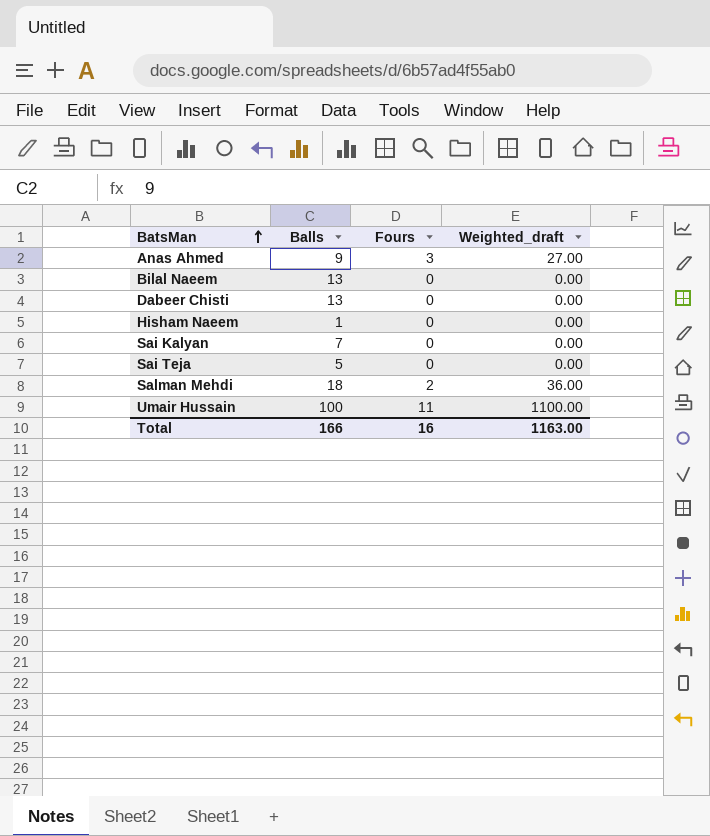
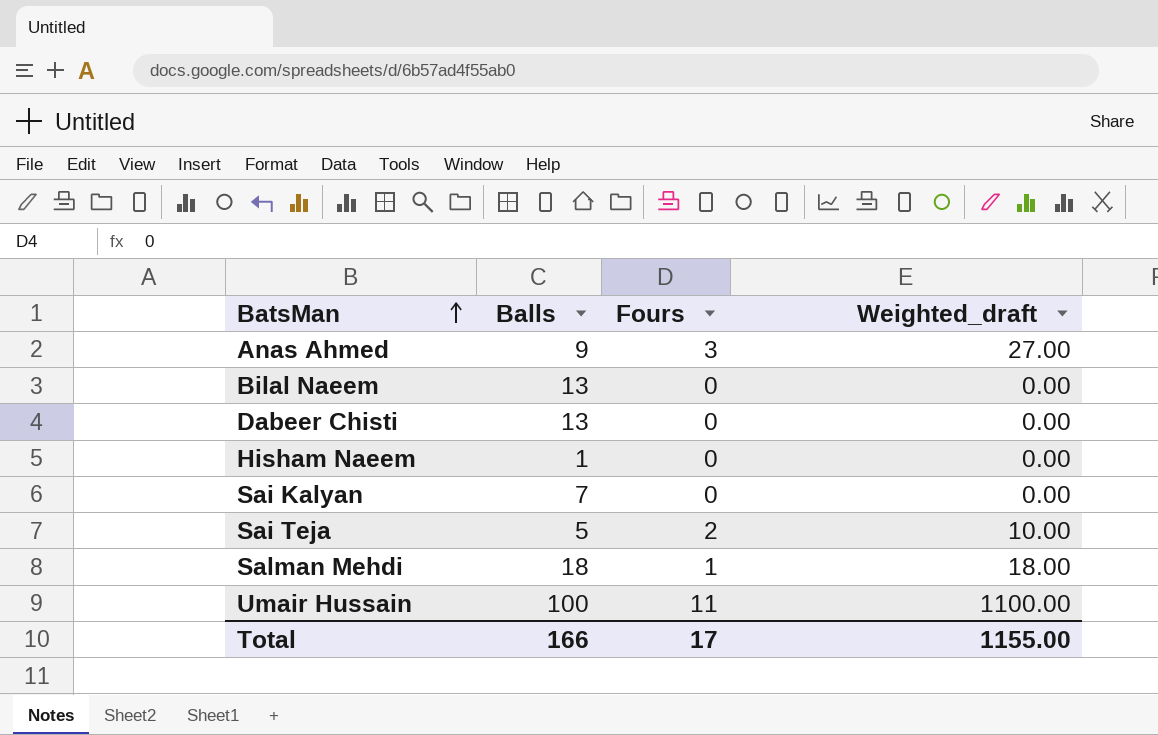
Sai Teja | Fours: 0 -> 2
Sai Teja | Weighted_draft: 0.00 -> 10.00
Salman Mehdi | Fours: 2 -> 1
Salman Mehdi | Weighted_draft: 36.00 -> 18.00
Total | Fours: 16 -> 17
Total | Weighted_draft: 1163.00 -> 1155.00

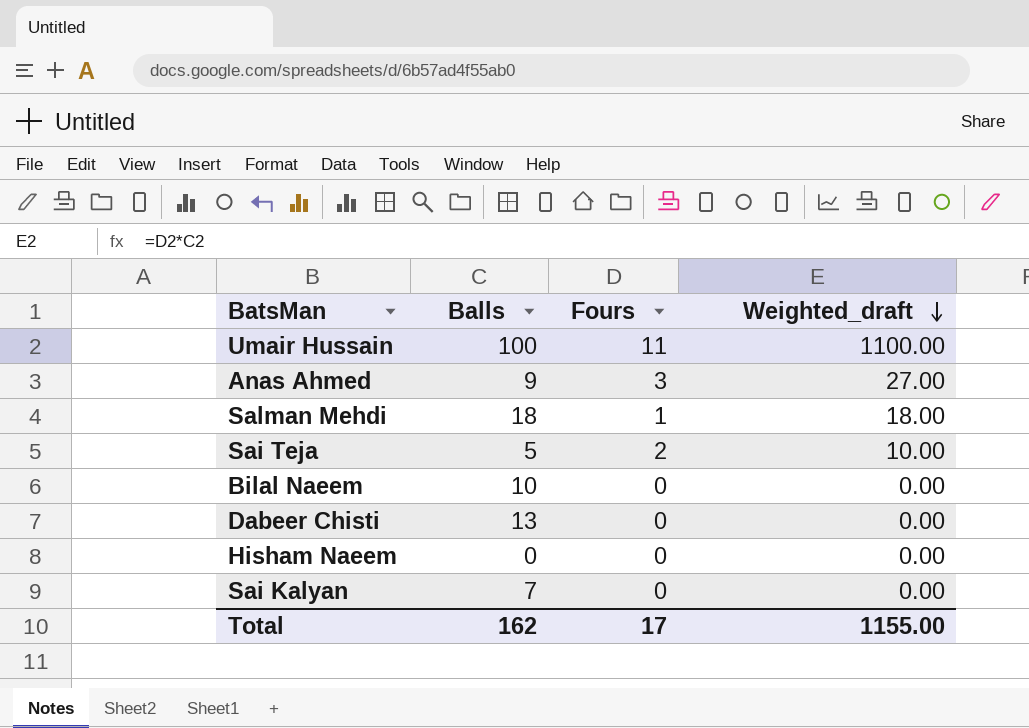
row order: BatsMan ascending -> Weighted_draft descending
Bilal Naeem | Balls: 13 -> 10
Hisham Naeem | Balls: 1 -> 0
Total | Balls: 166 -> 162

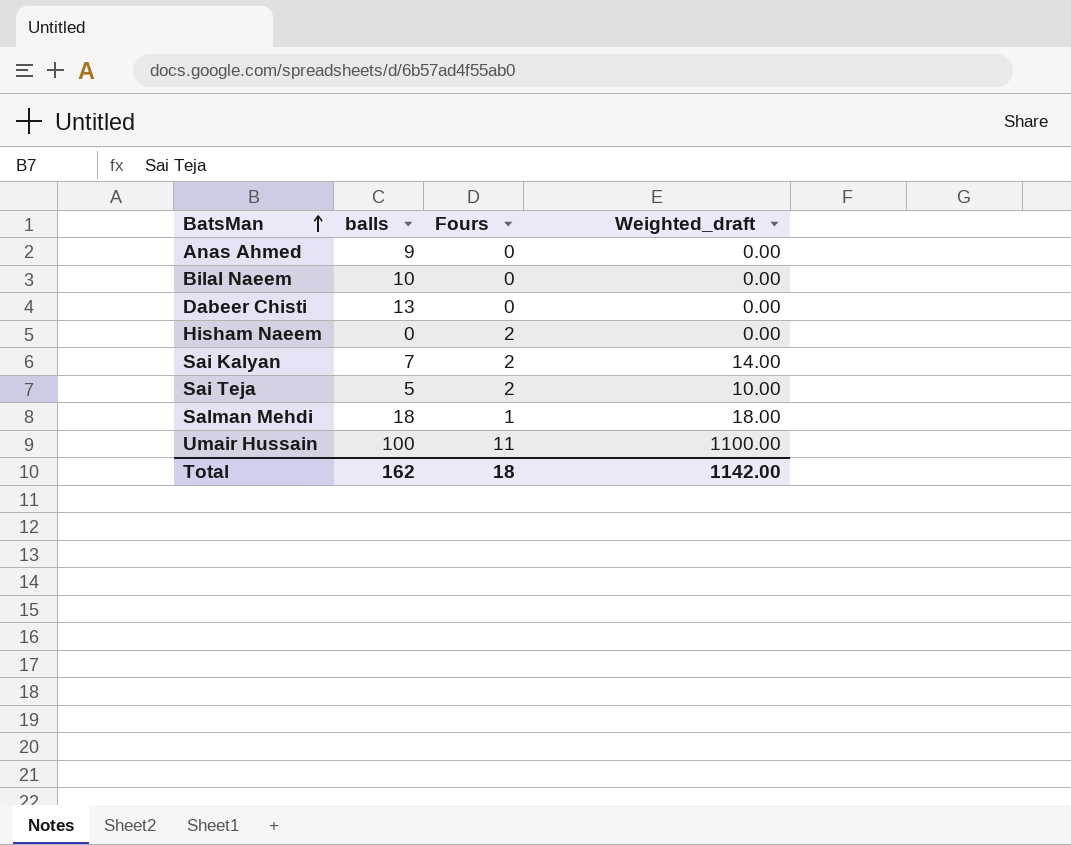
row order: Weighted_draft descending -> BatsMan ascending
column name: Balls -> balls
Anas Ahmed | Fours: 3 -> 0
Anas Ahmed | Weighted_draft: 27.00 -> 0.00
Hisham Naeem | Fours: 0 -> 2
Sai Kalyan | Fours: 0 -> 2
Sai Kalyan | Weighted_draft: 0.00 -> 14.00
Total | Fours: 17 -> 18
Total | Weighted_draft: 1155.00 -> 1142.00

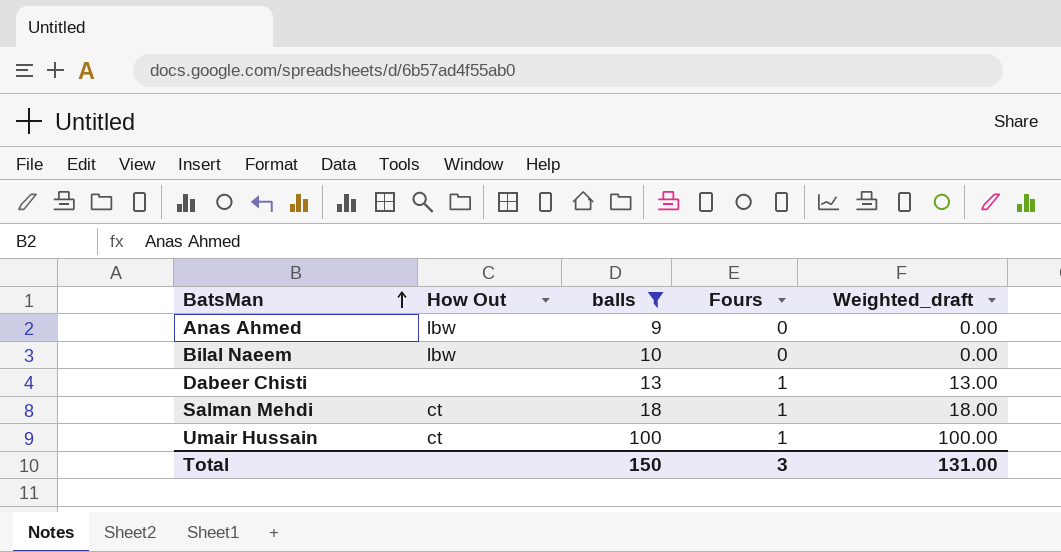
filter: none -> balls >= 9
column How Out | position: none -> 2
Dabeer Chisti | Fours: 0 -> 1
Dabeer Chisti | Weighted_draft: 0.00 -> 13.00
Umair Hussain | Fours: 11 -> 1
Umair Hussain | Weighted_draft: 1100.00 -> 100.00
Total | balls: 162 -> 150
Total | Fours: 18 -> 3
Total | Weighted_draft: 1142.00 -> 131.00

